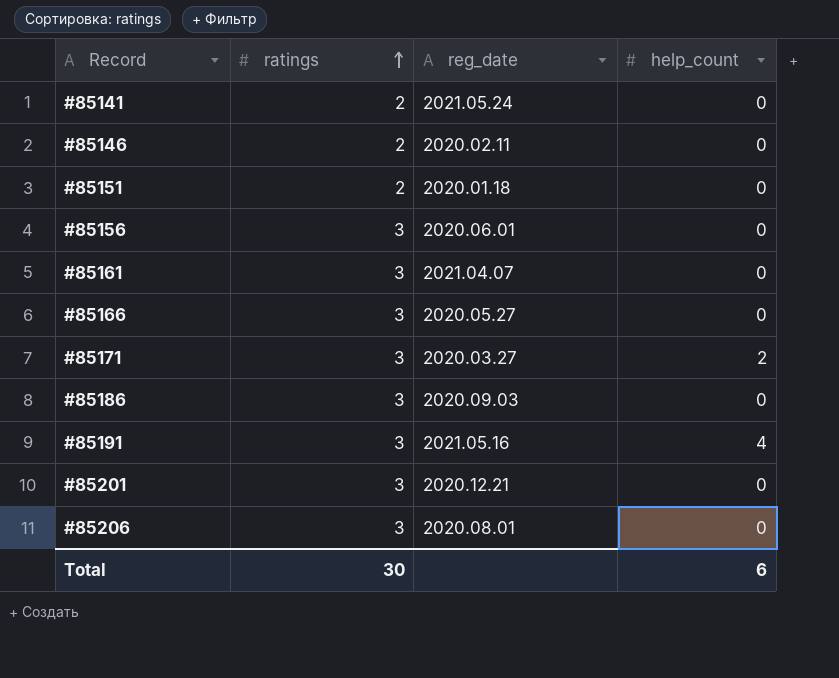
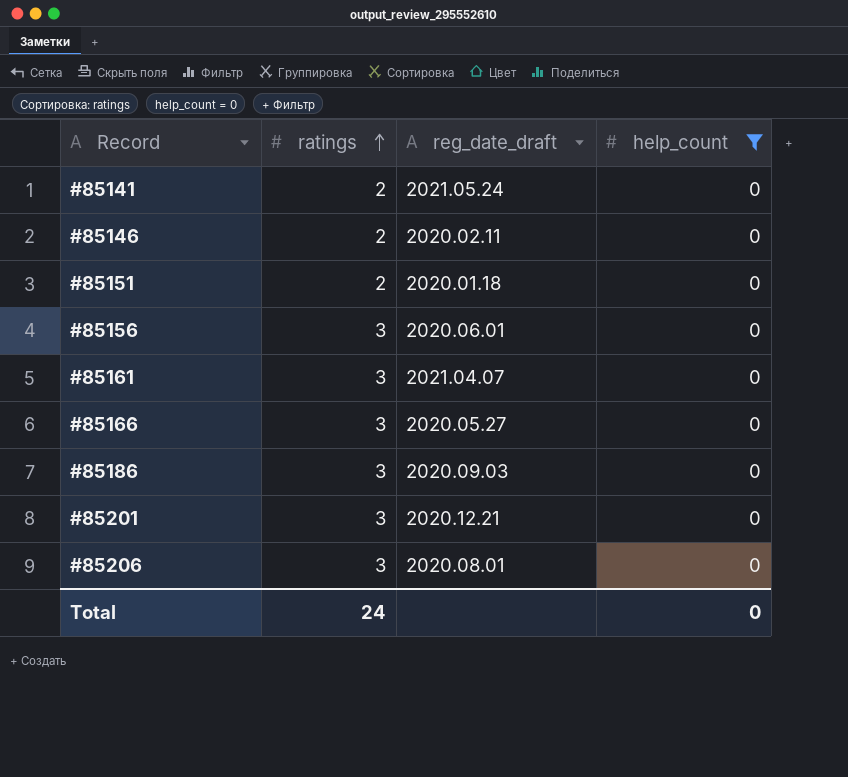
filter: none -> help_count = 0
column name: reg_date -> reg_date_draft
Total | ratings: 30 -> 24
Total | help_count: 6 -> 0

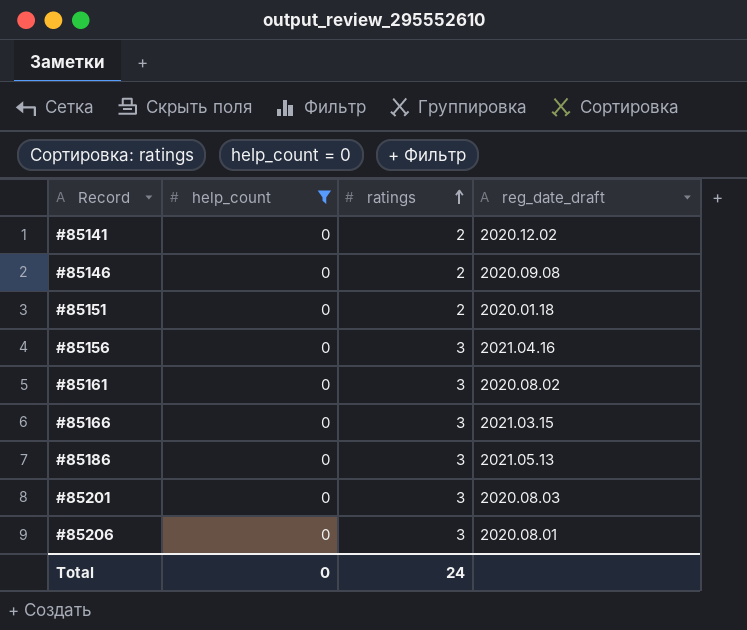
column help_count | position: 4 -> 2
#85141 | reg_date_draft: 2021.05.24 -> 2020.12.02
#85146 | reg_date_draft: 2020.02.11 -> 2020.09.08
#85156 | reg_date_draft: 2020.06.01 -> 2021.04.16
#85161 | reg_date_draft: 2021.04.07 -> 2020.08.02
#85166 | reg_date_draft: 2020.05.27 -> 2021.03.15
#85186 | reg_date_draft: 2020.09.03 -> 2021.05.13
#85201 | reg_date_draft: 2020.12.21 -> 2020.08.03

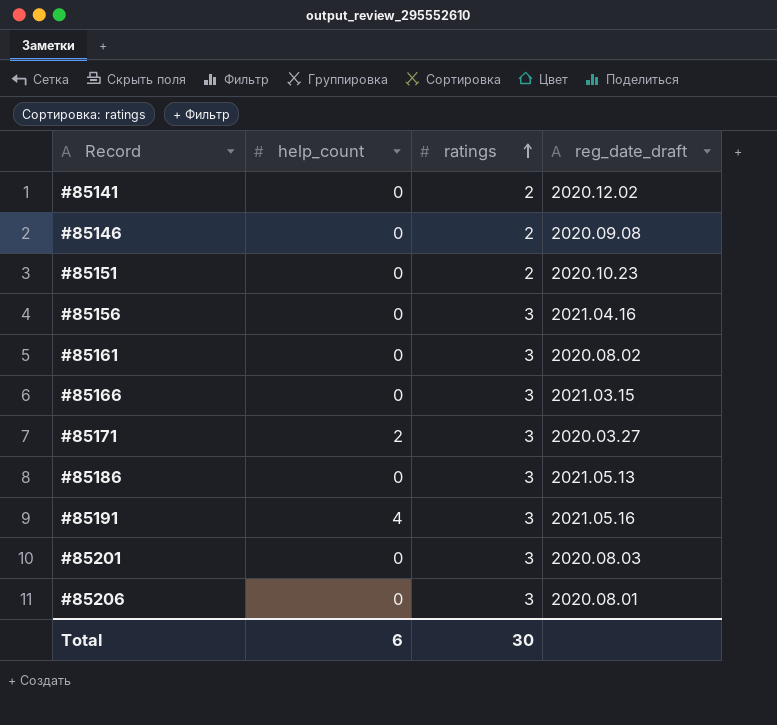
filter: help_count = 0 -> none
#85151 | reg_date_draft: 2020.01.18 -> 2020.10.23
Total | help_count: 0 -> 6
Total | ratings: 24 -> 30

